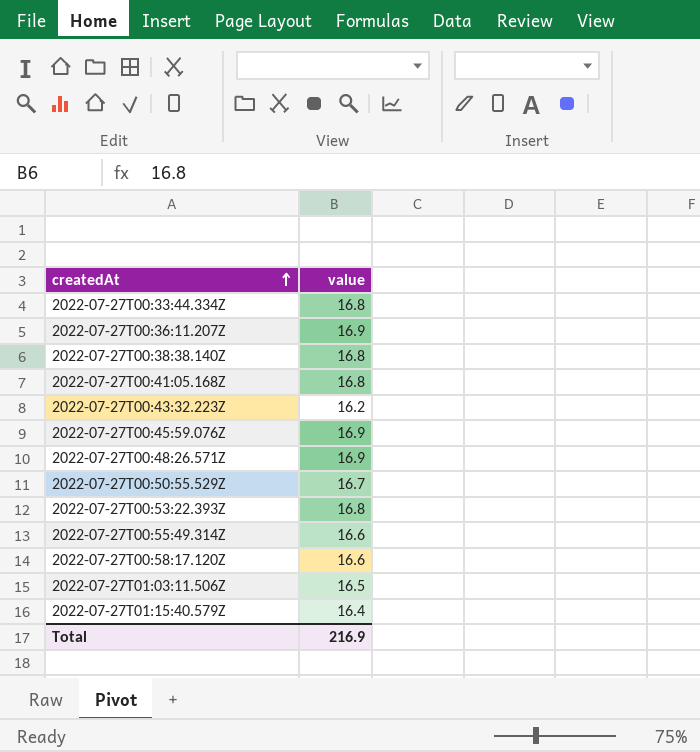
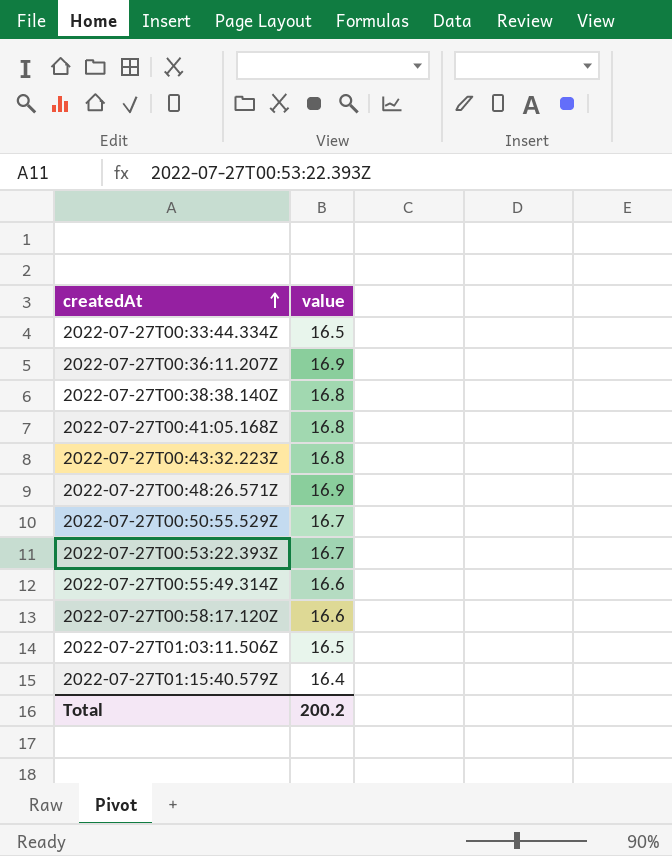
row 2022-07-27T00:45:59.076Z: 16.9 -> none
2022-07-27T00:33:44.334Z | value: 16.8 -> 16.5
2022-07-27T00:43:32.223Z | value: 16.2 -> 16.8
2022-07-27T00:53:22.393Z | value: 16.8 -> 16.7
Total | value: 216.9 -> 200.2

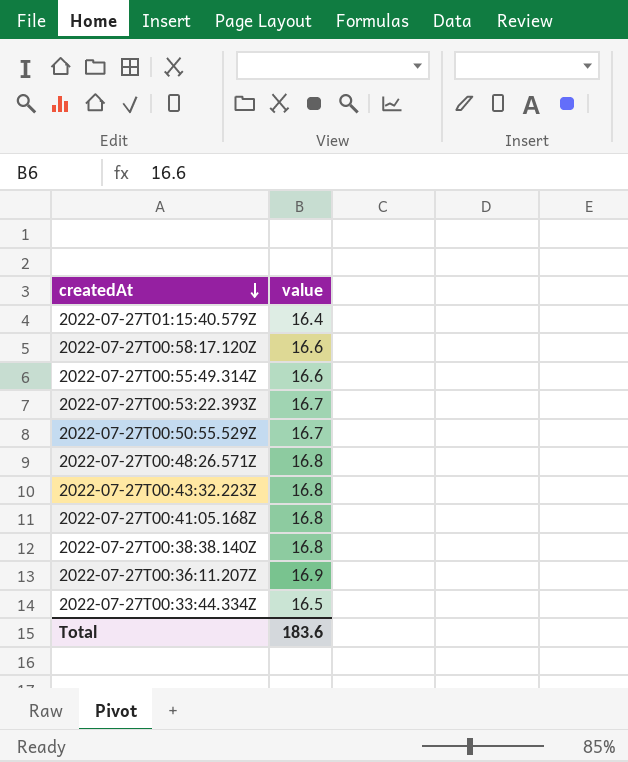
row order: createdAt ascending -> createdAt descending
row 2022-07-27T01:03:11.506Z: 16.5 -> none
2022-07-27T00:48:26.571Z | value: 16.9 -> 16.8
Total | value: 200.2 -> 183.6

